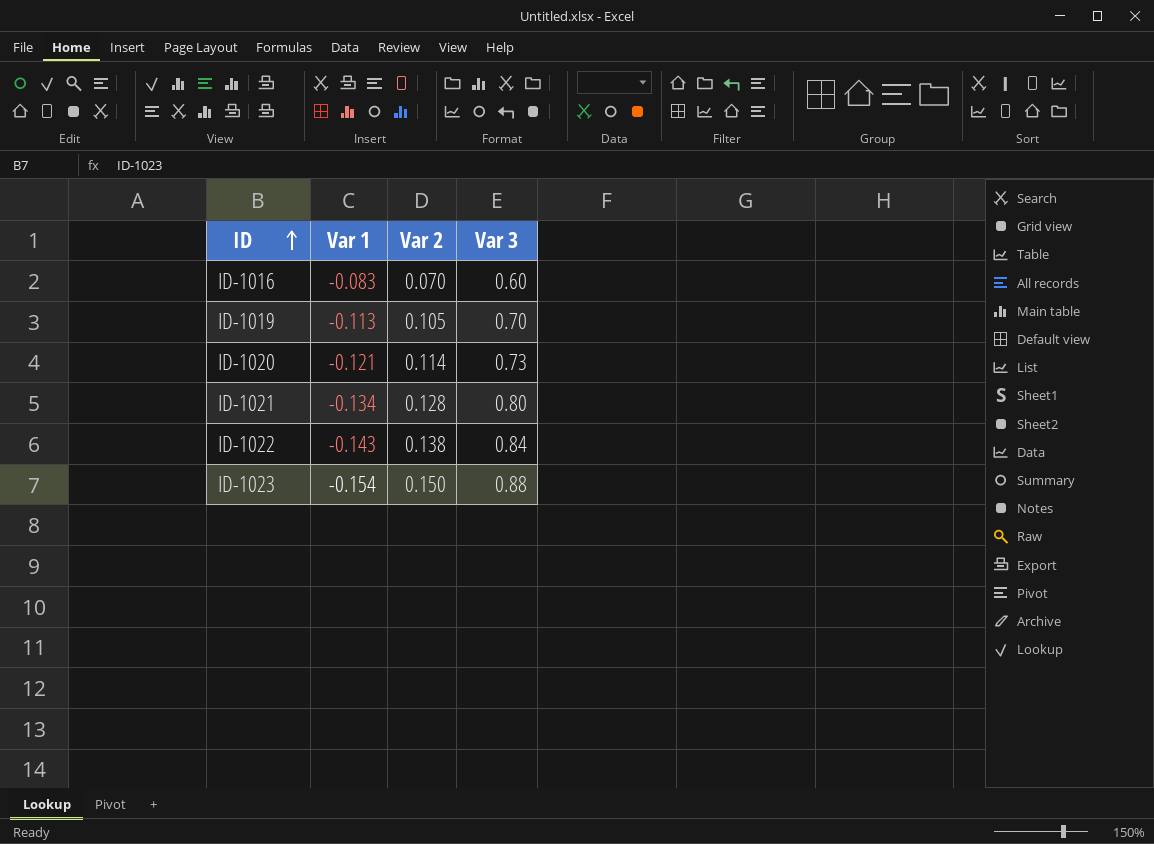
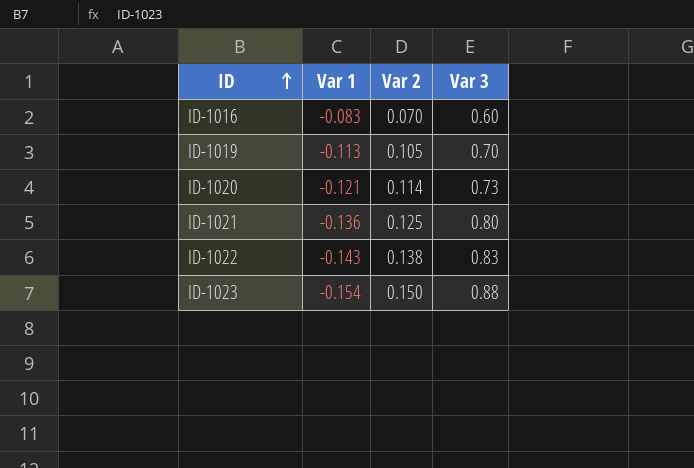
ID-1021 | Var 1: -0.134 -> -0.136
ID-1021 | Var 2: 0.128 -> 0.125
ID-1022 | Var 3: 0.84 -> 0.83

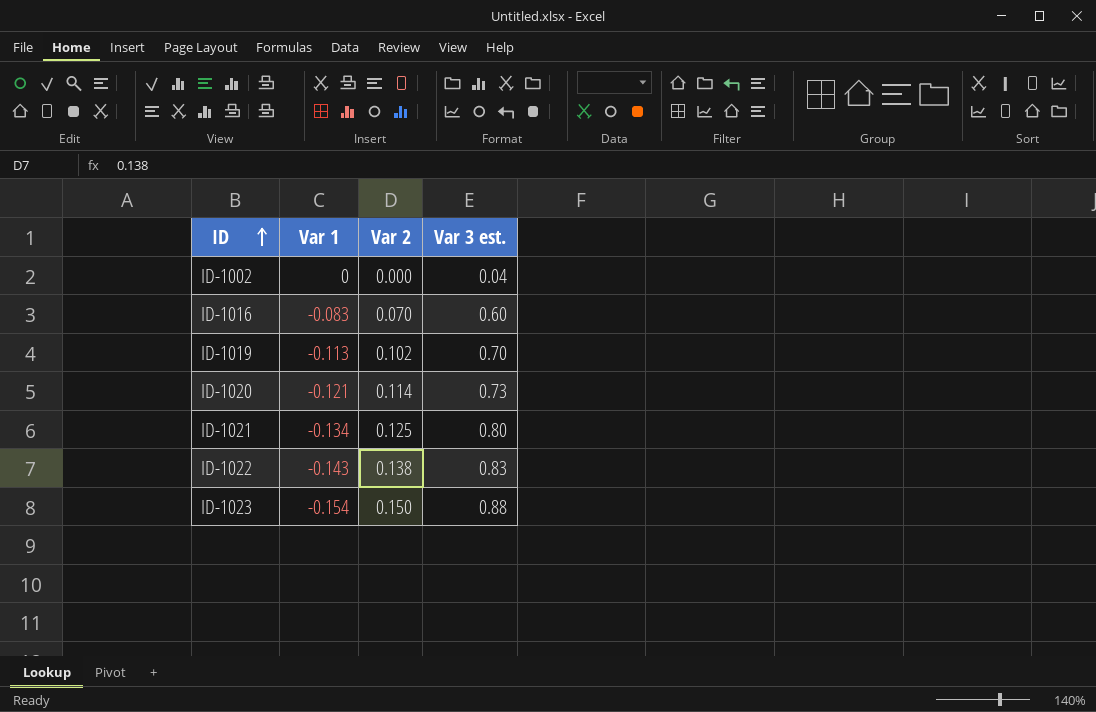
column name: Var 3 -> Var 3 est.
row ID-1002: none -> 0 | 0.000 | 0.04
ID-1019 | Var 2: 0.105 -> 0.102
ID-1021 | Var 1: -0.136 -> -0.134

